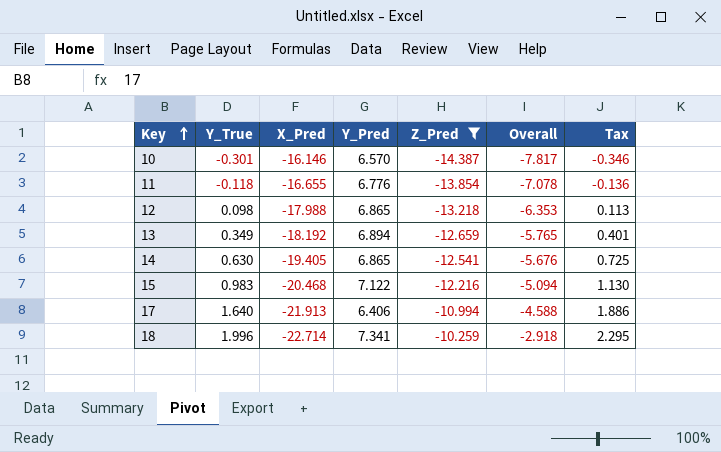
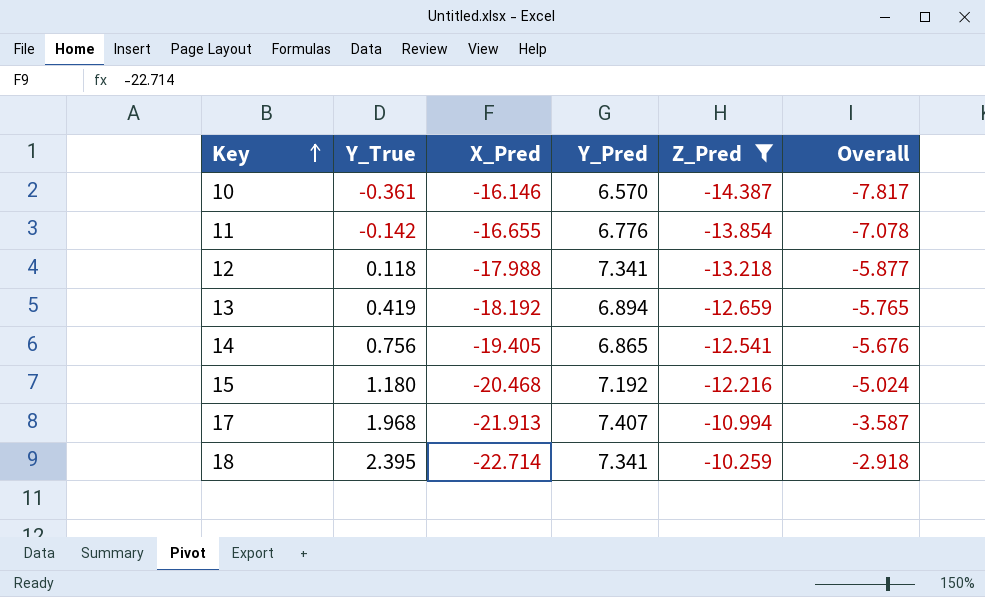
column Tax | formula: [Y_True] * 1.15 -> none
10 | Y_True: -0.301 -> -0.361
11 | Y_True: -0.118 -> -0.142
12 | Y_True: 0.098 -> 0.118
12 | Y_Pred: 6.865 -> 7.341
12 | Overall: -6.353 -> -5.877
13 | Y_True: 0.349 -> 0.419
14 | Y_True: 0.630 -> 0.756
15 | Y_True: 0.983 -> 1.180
15 | Y_Pred: 7.122 -> 7.192
15 | Overall: -5.094 -> -5.024
17 | Y_True: 1.640 -> 1.968
17 | Y_Pred: 6.406 -> 7.407
17 | Overall: -4.588 -> -3.587
18 | Y_True: 1.996 -> 2.395

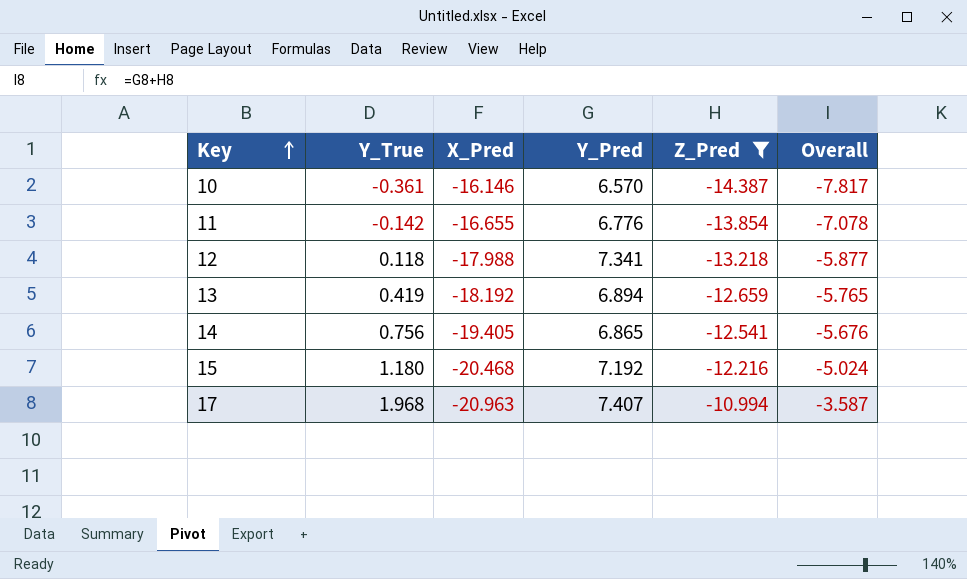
row 18: 2.395 | -22.714 | 7.341 | -10.259 | -2.918 -> none
17 | X_Pred: -21.913 -> -20.963

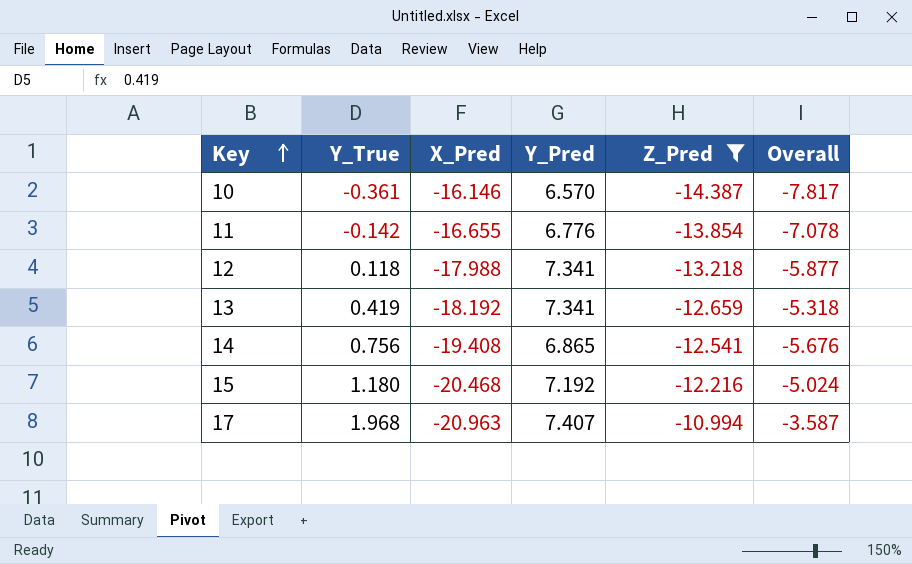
13 | Y_Pred: 6.894 -> 7.341
13 | Overall: -5.765 -> -5.318
14 | X_Pred: -19.405 -> -19.408

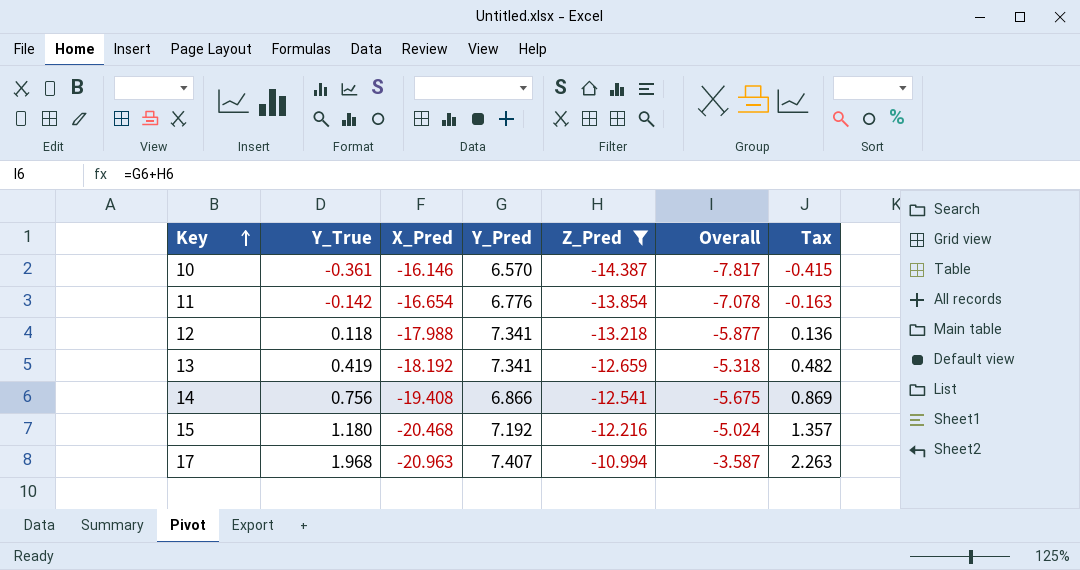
column Tax | formula: none -> [Y_True] * 1.15
11 | X_Pred: -16.655 -> -16.654
14 | Y_Pred: 6.865 -> 6.866
14 | Overall: -5.676 -> -5.675

